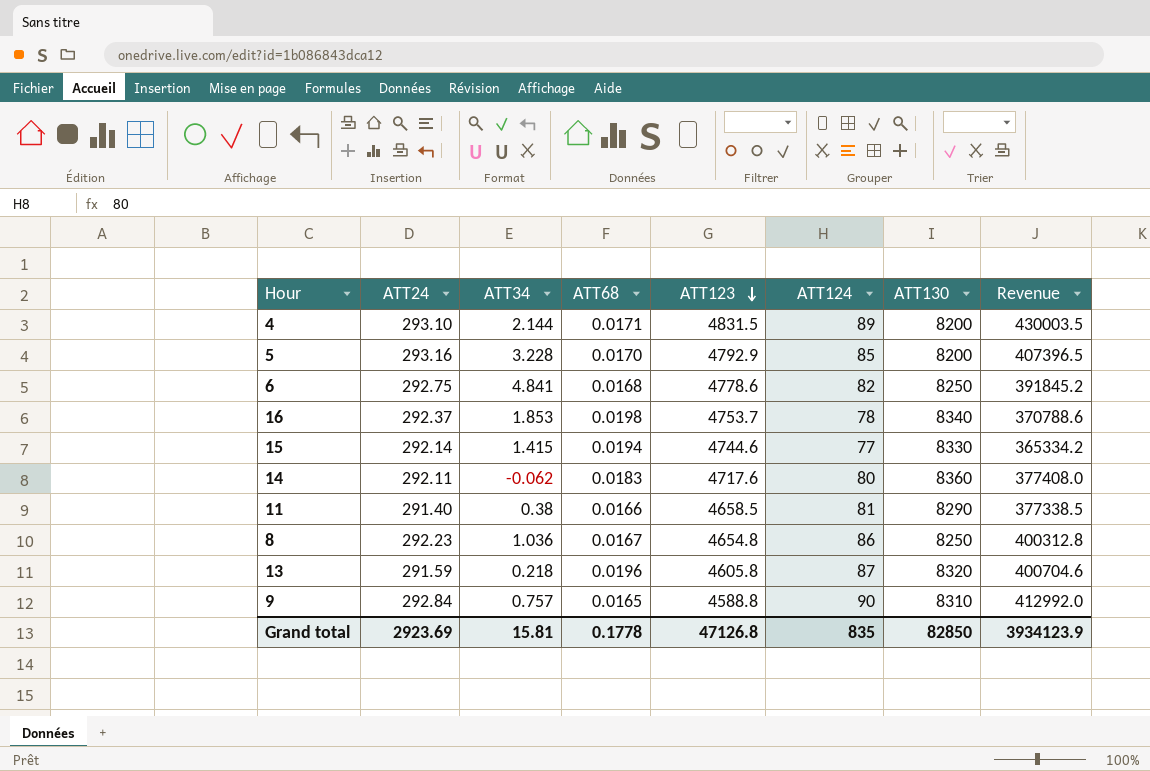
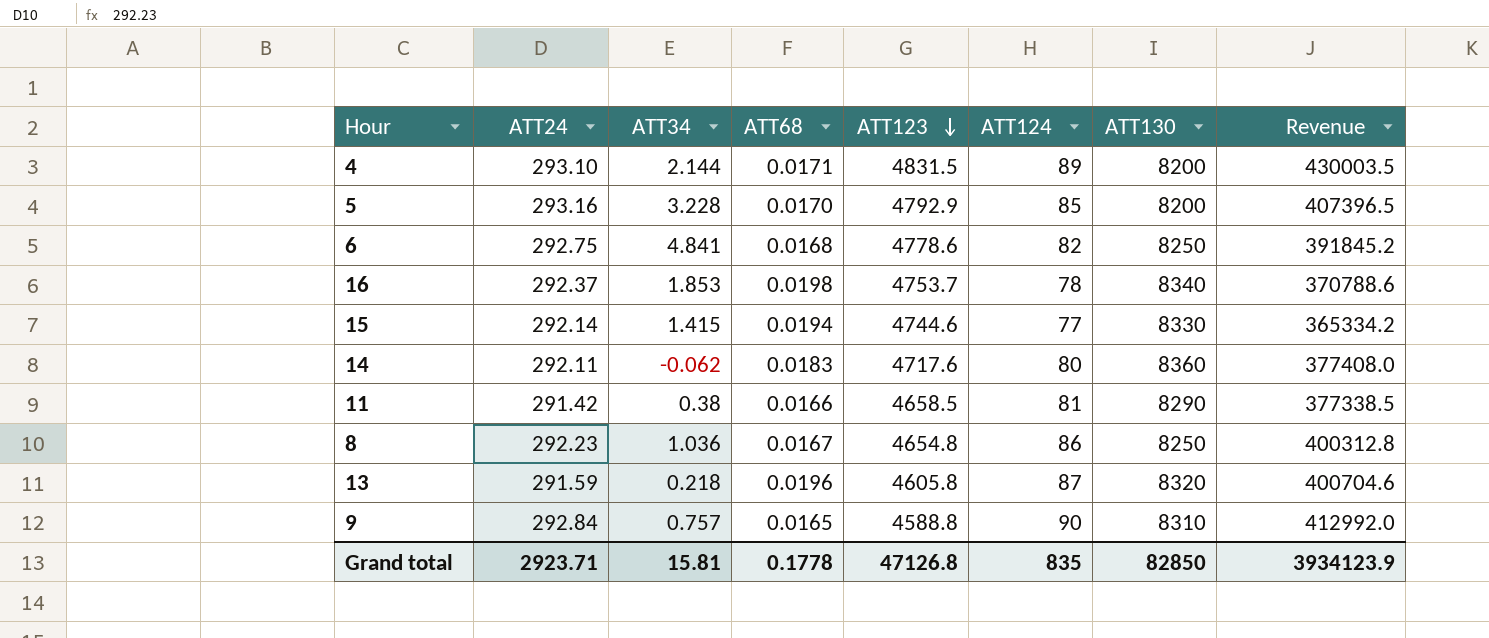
11 | ATT24: 291.40 -> 291.42
Grand total | ATT24: 2923.69 -> 2923.71

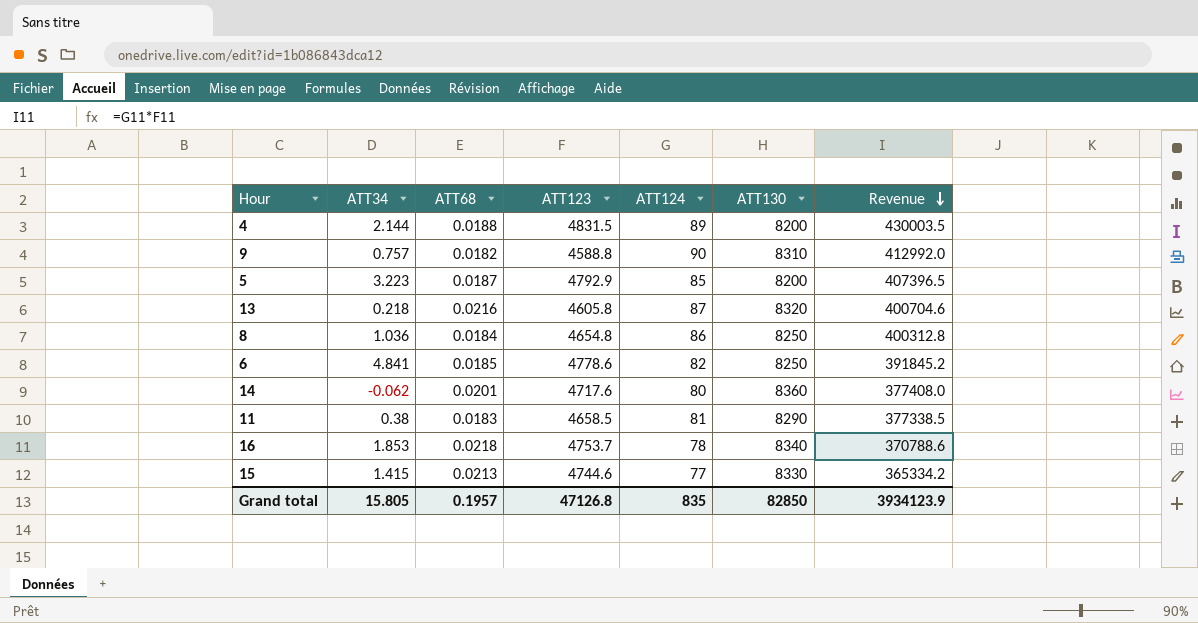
row order: ATT123 descending -> Revenue descending
column ATT24 | position: 2 -> none
4 | ATT68: 0.0171 -> 0.0188
9 | ATT68: 0.0165 -> 0.0182
5 | ATT34: 3.228 -> 3.223
5 | ATT68: 0.0170 -> 0.0187
13 | ATT68: 0.0196 -> 0.0216
8 | ATT68: 0.0167 -> 0.0184
6 | ATT68: 0.0168 -> 0.0185
14 | ATT68: 0.0183 -> 0.0201
11 | ATT68: 0.0166 -> 0.0183
16 | ATT68: 0.0198 -> 0.0218
15 | ATT68: 0.0194 -> 0.0213
Grand total | ATT34: 15.81 -> 15.805
Grand total | ATT68: 0.1778 -> 0.1957

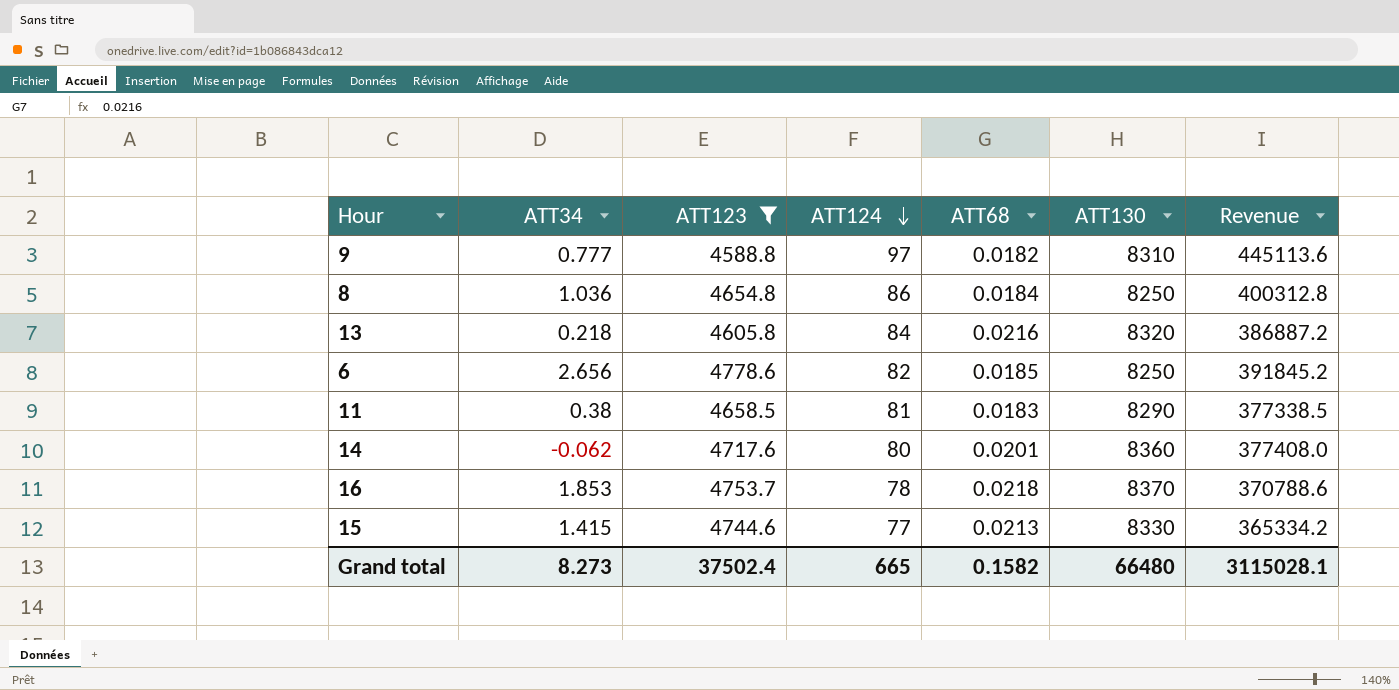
filter: none -> ATT123 <= 4778.6
row order: Revenue descending -> ATT124 descending
column ATT68 | position: 3 -> 5
9 | ATT34: 0.757 -> 0.777
9 | ATT124: 90 -> 97
9 | Revenue: 412992.0 -> 445113.6
13 | ATT124: 87 -> 84
13 | Revenue: 400704.6 -> 386887.2
6 | ATT34: 4.841 -> 2.656
16 | ATT130: 8340 -> 8370
Grand total | ATT34: 15.805 -> 8.273
Grand total | ATT123: 47126.8 -> 37502.4
Grand total | ATT124: 835 -> 665
Grand total | ATT68: 0.1957 -> 0.1582
Grand total | ATT130: 82850 -> 66480
Grand total | Revenue: 3934123.9 -> 3115028.1

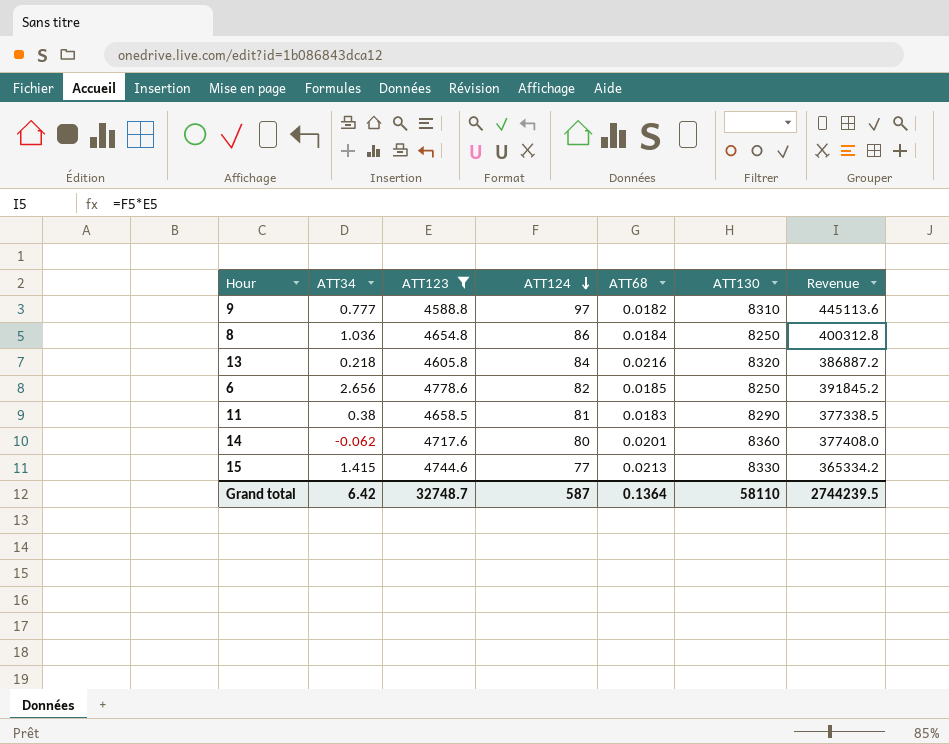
row 16: 1.853 | 4753.7 | 78 | 0.0218 | 8370 | 370788.6 -> none
Grand total | ATT34: 8.273 -> 6.42
Grand total | ATT123: 37502.4 -> 32748.7
Grand total | ATT124: 665 -> 587
Grand total | ATT68: 0.1582 -> 0.1364
Grand total | ATT130: 66480 -> 58110
Grand total | Revenue: 3115028.1 -> 2744239.5

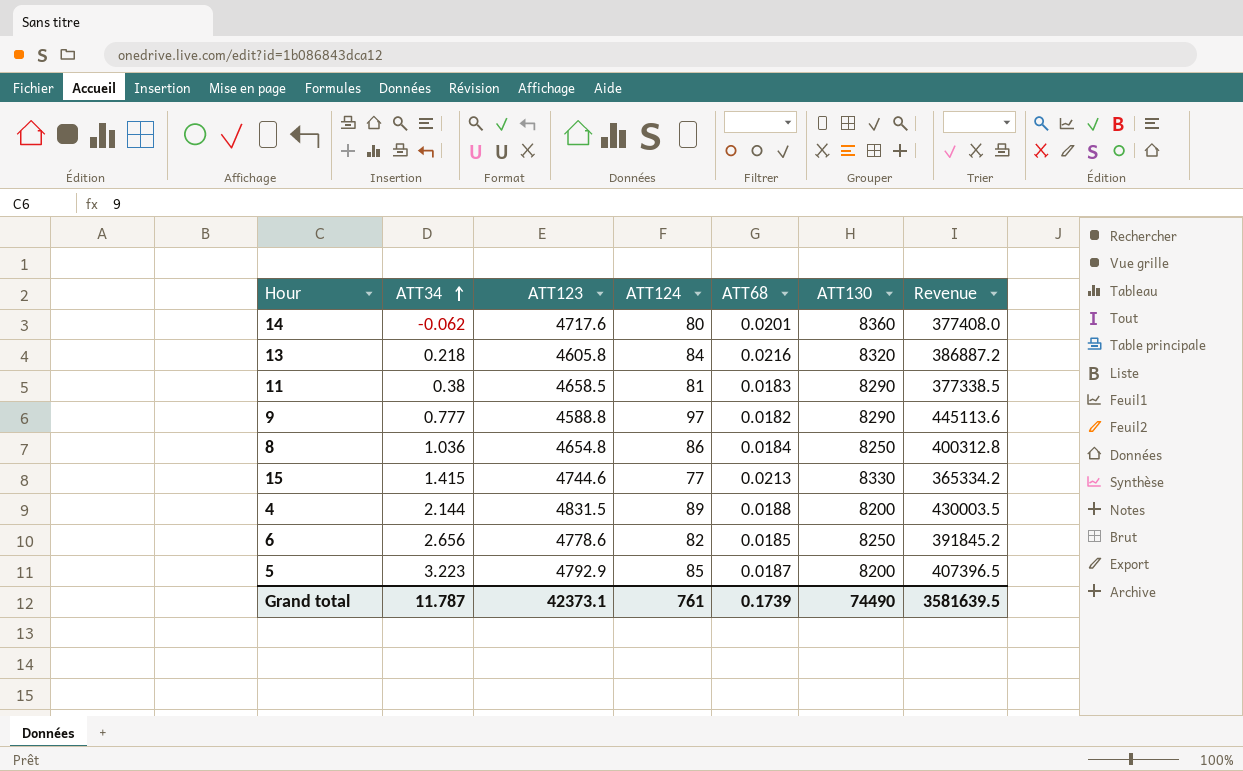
filter: ATT123 <= 4778.6 -> none
row order: ATT124 descending -> ATT34 ascending
9 | ATT130: 8310 -> 8290
Grand total | ATT34: 6.42 -> 11.787
Grand total | ATT123: 32748.7 -> 42373.1
Grand total | ATT124: 587 -> 761
Grand total | ATT68: 0.1364 -> 0.1739
Grand total | ATT130: 58110 -> 74490
Grand total | Revenue: 2744239.5 -> 3581639.5

